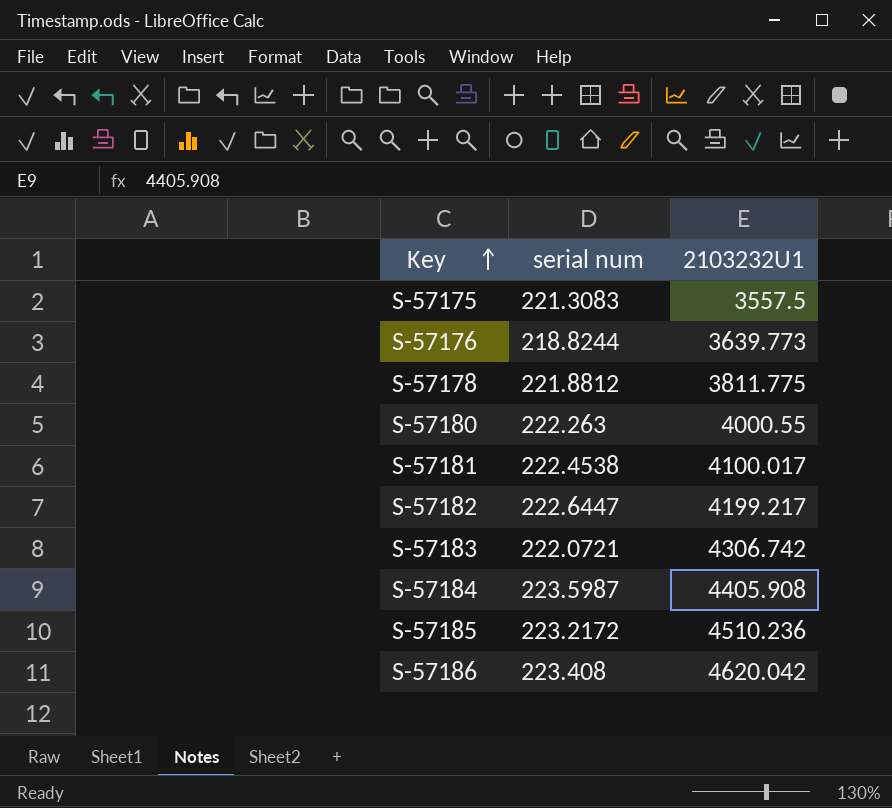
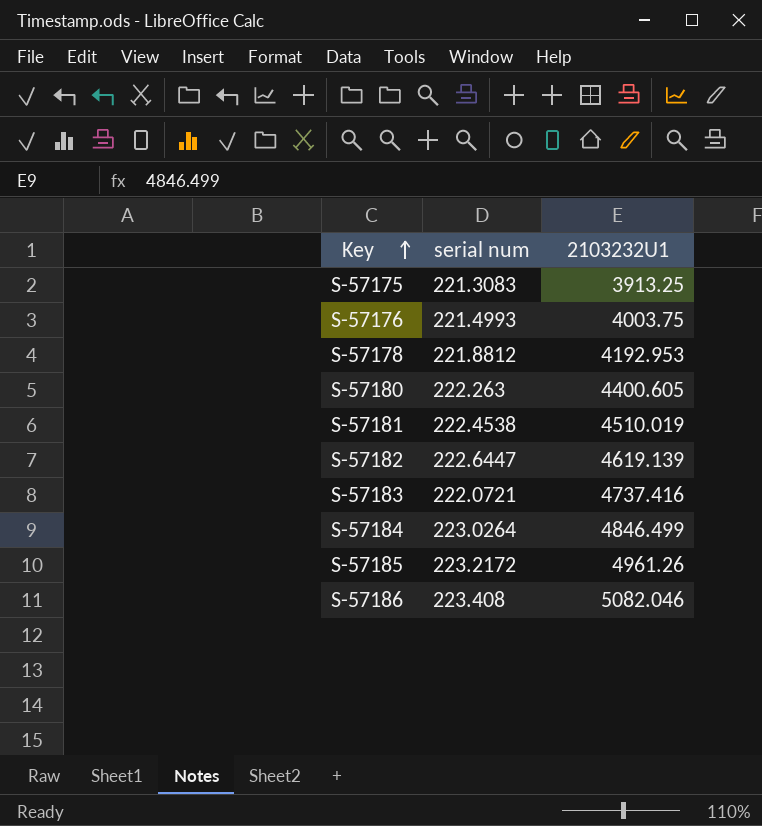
S-57175 | 2103232U1: 3557.5 -> 3913.25
S-57176 | serial num: 218.8244 -> 221.4993
S-57176 | 2103232U1: 3639.773 -> 4003.75
S-57178 | 2103232U1: 3811.775 -> 4192.953
S-57180 | 2103232U1: 4000.55 -> 4400.605
S-57181 | 2103232U1: 4100.017 -> 4510.019
S-57182 | 2103232U1: 4199.217 -> 4619.139
S-57183 | 2103232U1: 4306.742 -> 4737.416
S-57184 | serial num: 223.5987 -> 223.0264
S-57184 | 2103232U1: 4405.908 -> 4846.499
S-57185 | 2103232U1: 4510.236 -> 4961.26
S-57186 | 2103232U1: 4620.042 -> 5082.046

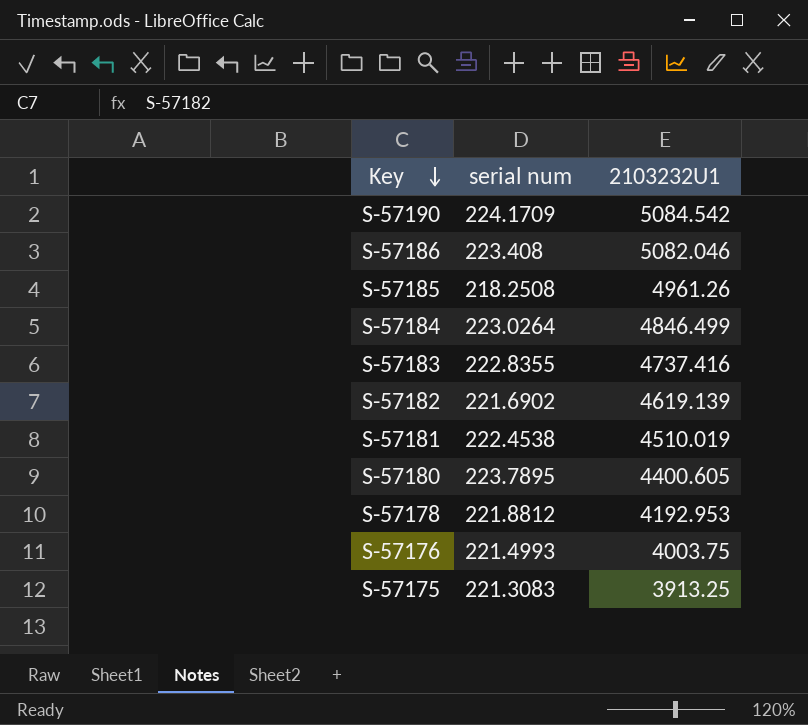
row order: Key ascending -> Key descending
row S-57190: none -> 224.1709 | 5084.542
S-57185 | serial num: 223.2172 -> 218.2508
S-57183 | serial num: 222.0721 -> 222.8355
S-57182 | serial num: 222.6447 -> 221.6902
S-57180 | serial num: 222.263 -> 223.7895

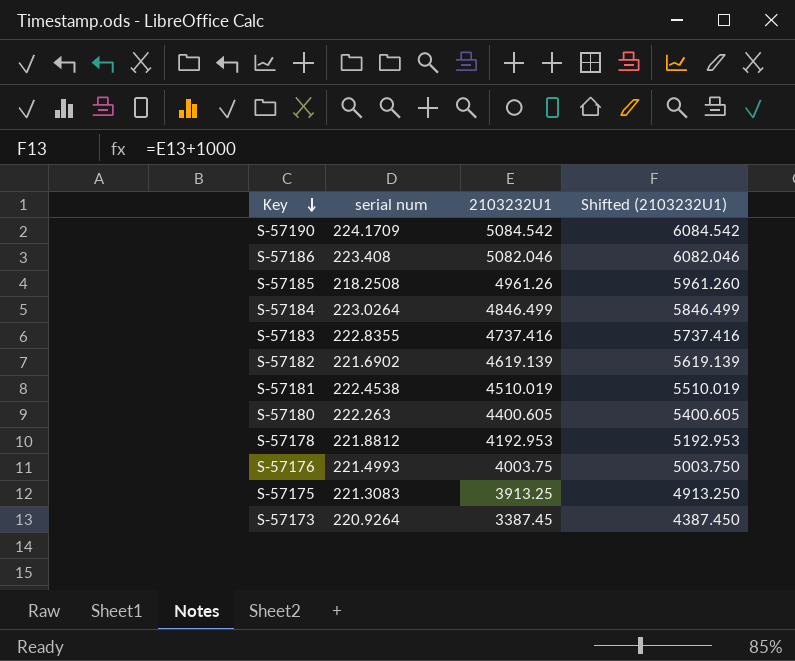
column Shifted (2103232U1) | formula: none -> [2103232U1] + 1000
S-57180 | serial num: 223.7895 -> 222.263
row S-57173: none -> 220.9264 | 3387.45 | 4387.450

